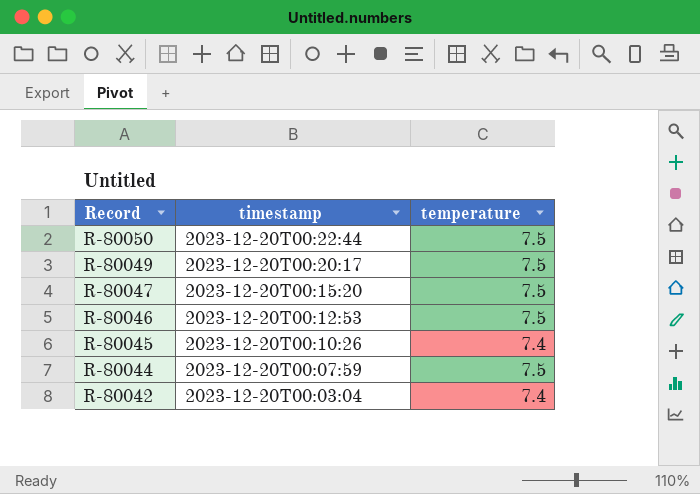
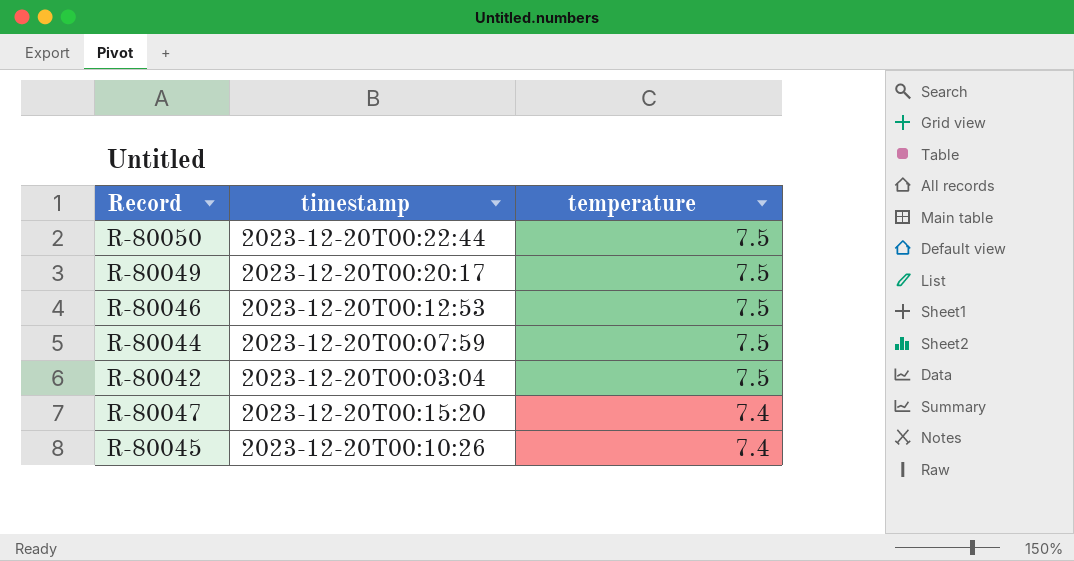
row order: Record descending -> temperature descending
R-80042 | temperature: 7.4 -> 7.5
R-80047 | temperature: 7.5 -> 7.4

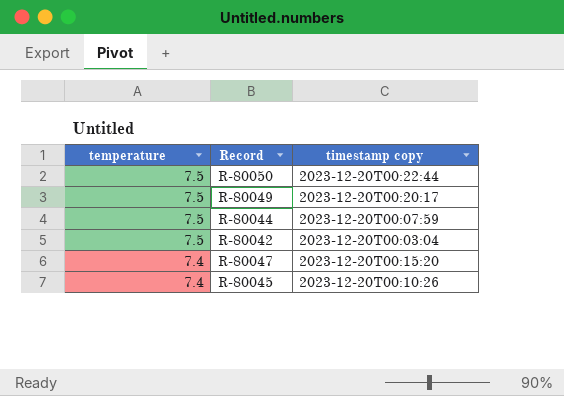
column temperature | position: 3 -> 1
column name: timestamp -> timestamp copy
row R-80046: 2023-12-20T00:12:53 | 7.5 -> none

